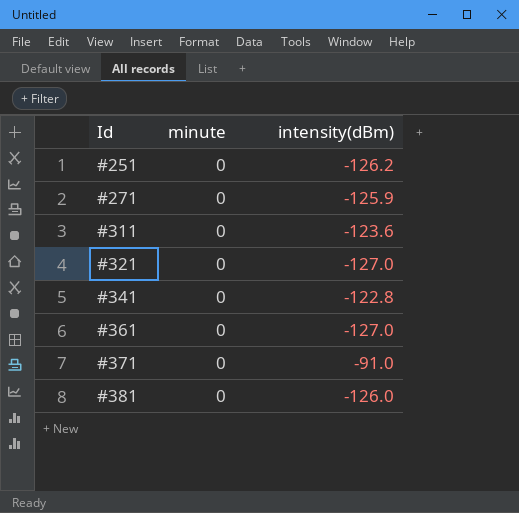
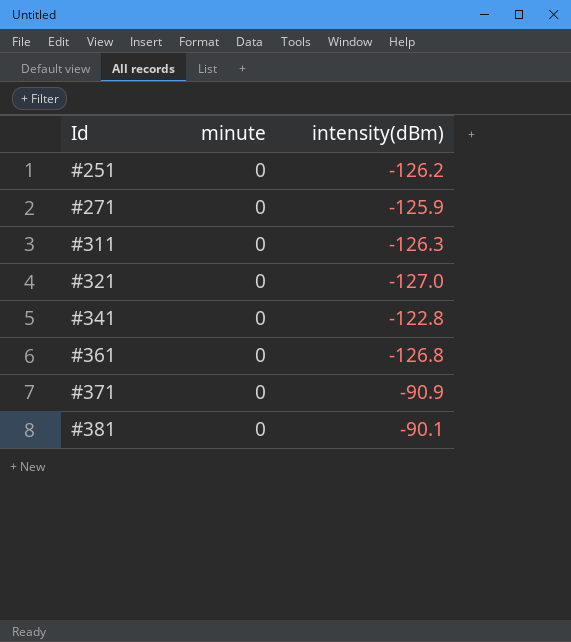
#311 | intensity(dBm): -123.6 -> -126.3
#361 | intensity(dBm): -127.0 -> -126.8
#371 | intensity(dBm): -91.0 -> -90.9
#381 | intensity(dBm): -126.0 -> -90.1

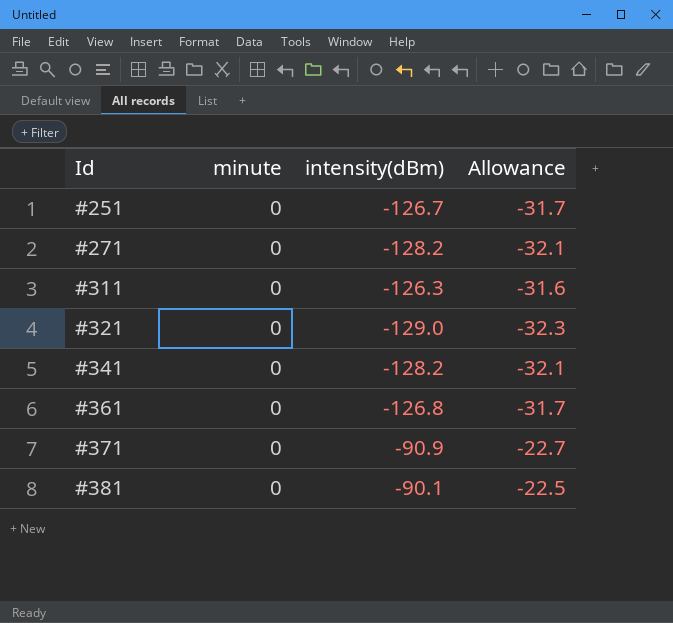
column Allowance | formula: none -> [intensity(dBm)] * 0.25
#251 | intensity(dBm): -126.2 -> -126.7
#271 | intensity(dBm): -125.9 -> -128.2
#321 | intensity(dBm): -127.0 -> -129.0
#341 | intensity(dBm): -122.8 -> -128.2

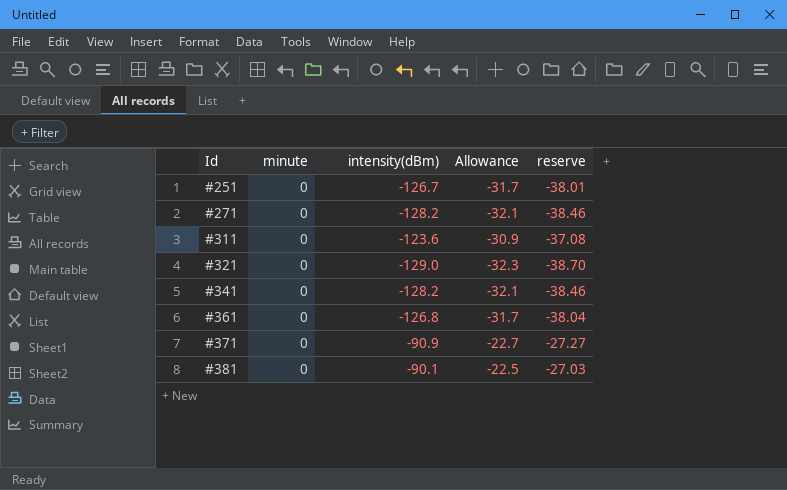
column reserve | formula: none -> [intensity(dBm)] * 0.3
#311 | intensity(dBm): -126.3 -> -123.6
#311 | Allowance: -31.6 -> -30.9

